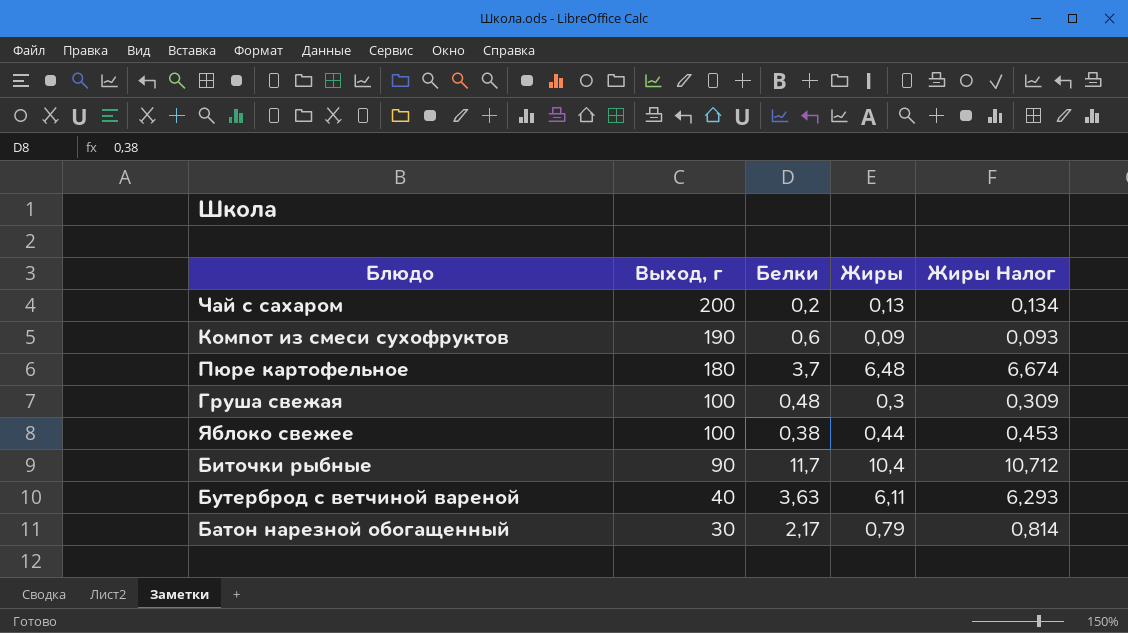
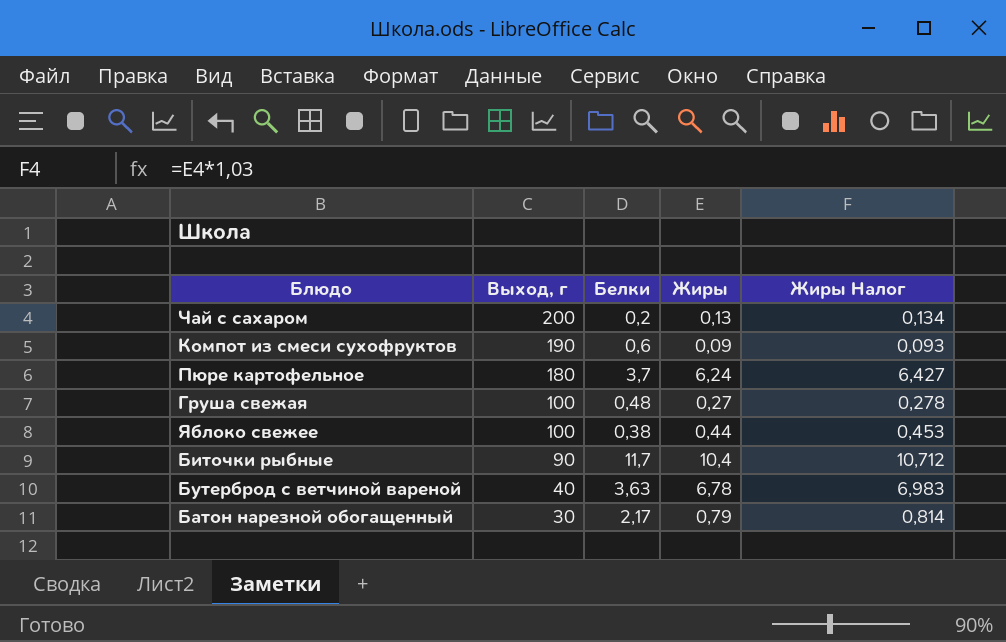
Пюре картофельное | Жиры: 6,48 -> 6,24
Пюре картофельное | Жиры Налог: 6,674 -> 6,427
Груша свежая | Жиры: 0,3 -> 0,27
Груша свежая | Жиры Налог: 0,309 -> 0,278
Бутерброд с ветчиной вареной | Жиры: 6,11 -> 6,78
Бутерброд с ветчиной вареной | Жиры Налог: 6,293 -> 6,983

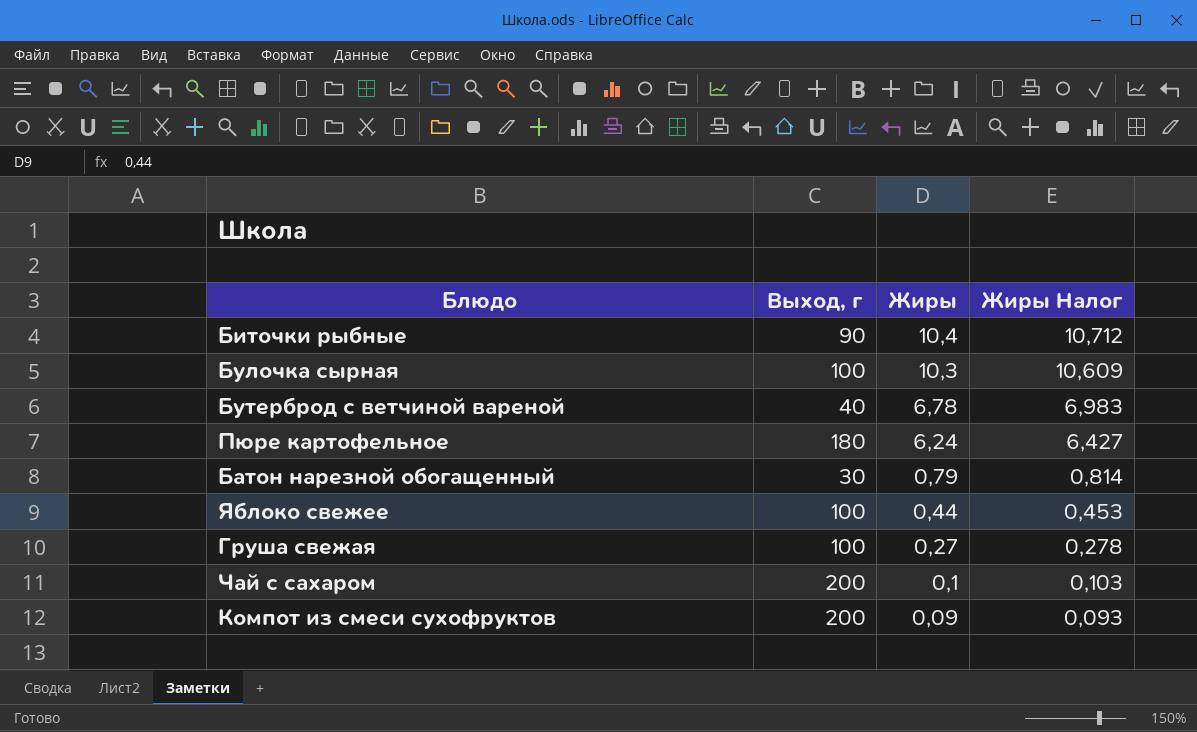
row order: Выход, г descending -> Жиры descending
column Белки | position: 3 -> none
row Булочка сырная: none -> 100 | 10,3 | 10,609
Чай с сахаром | Жиры: 0,13 -> 0,1
Чай с сахаром | Жиры Налог: 0,134 -> 0,103
Компот из смеси сухофруктов | Выход, г: 190 -> 200

